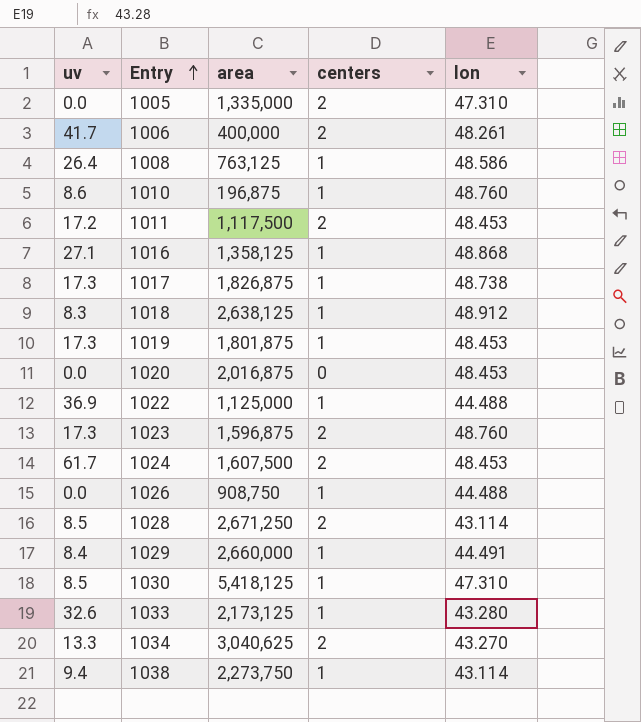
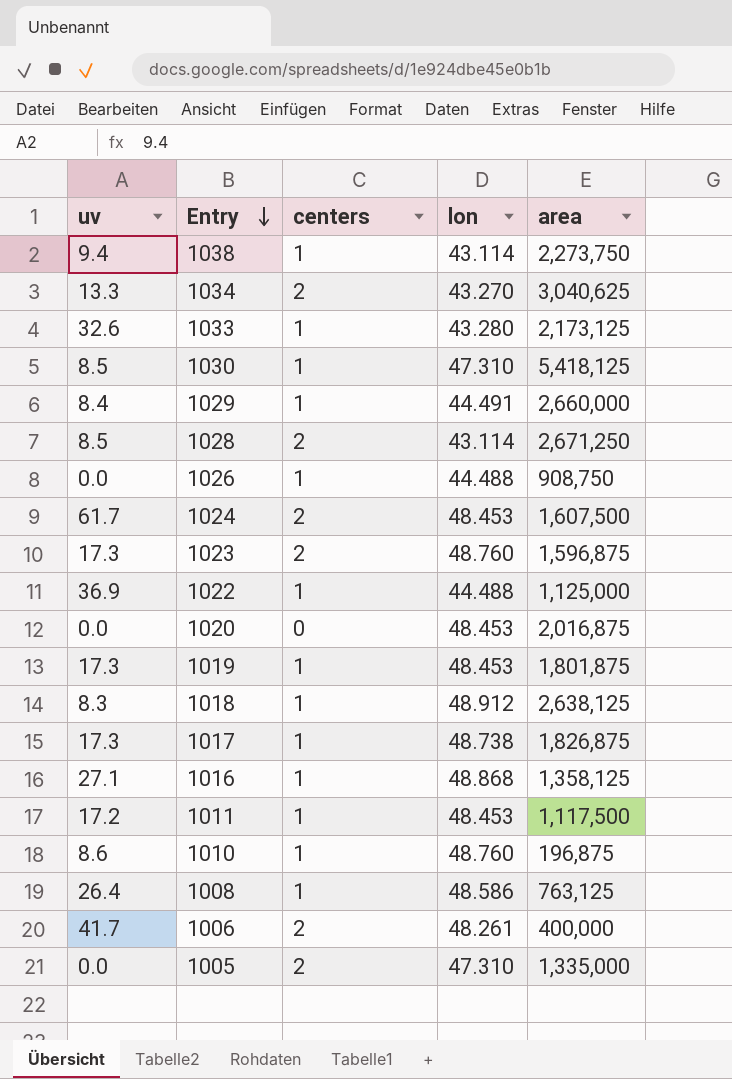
row order: Entry ascending -> Entry descending
column area | position: 3 -> 5
1011 | centers: 2 -> 1

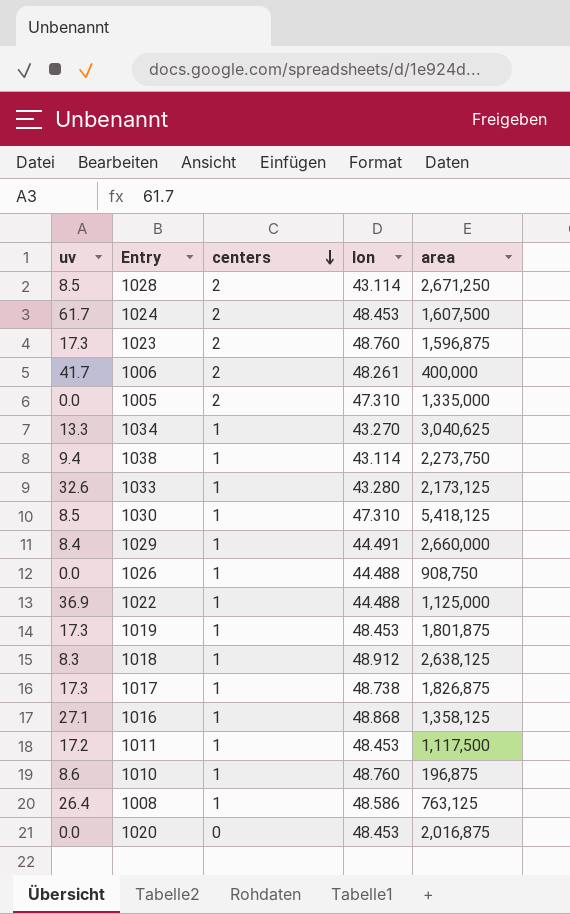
row order: Entry descending -> centers descending
1034 | centers: 2 -> 1

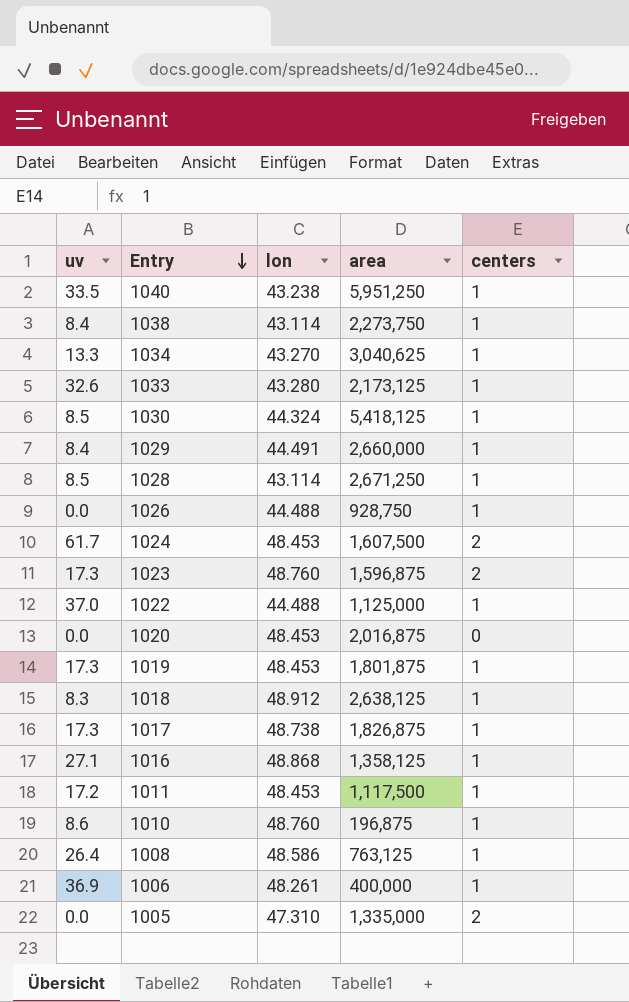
row order: centers descending -> Entry descending
column centers | position: 3 -> 5
row 1040: none -> 33.5 | 43.238 | 5,951,250 | 1
1038 | uv: 9.4 -> 8.4
1030 | lon: 47.310 -> 44.324
1028 | centers: 2 -> 1
1026 | area: 908,750 -> 928,750
1022 | uv: 36.9 -> 37.0
1006 | uv: 41.7 -> 36.9
1006 | centers: 2 -> 1

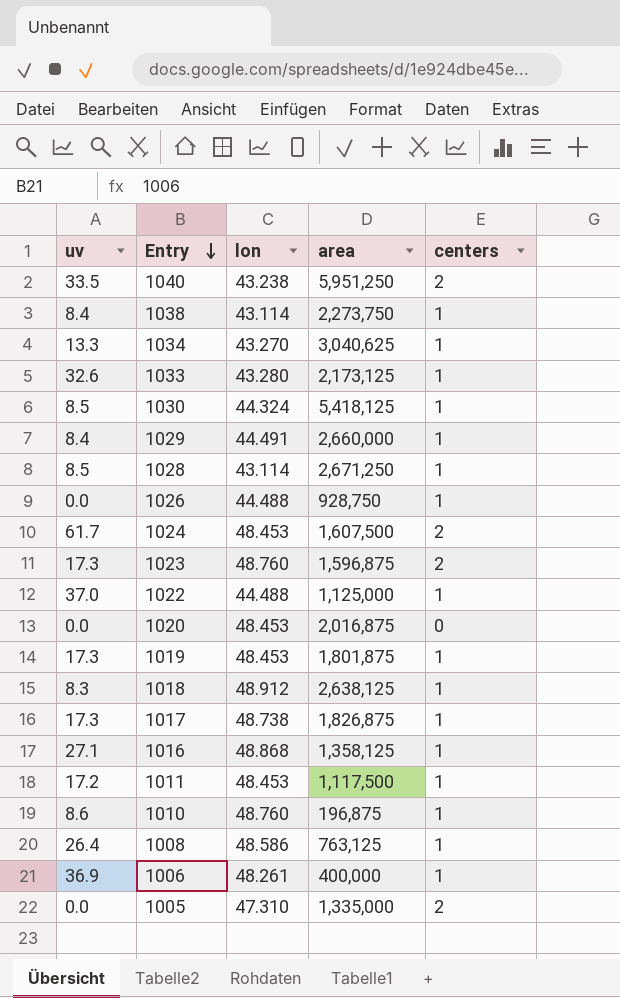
1040 | centers: 1 -> 2

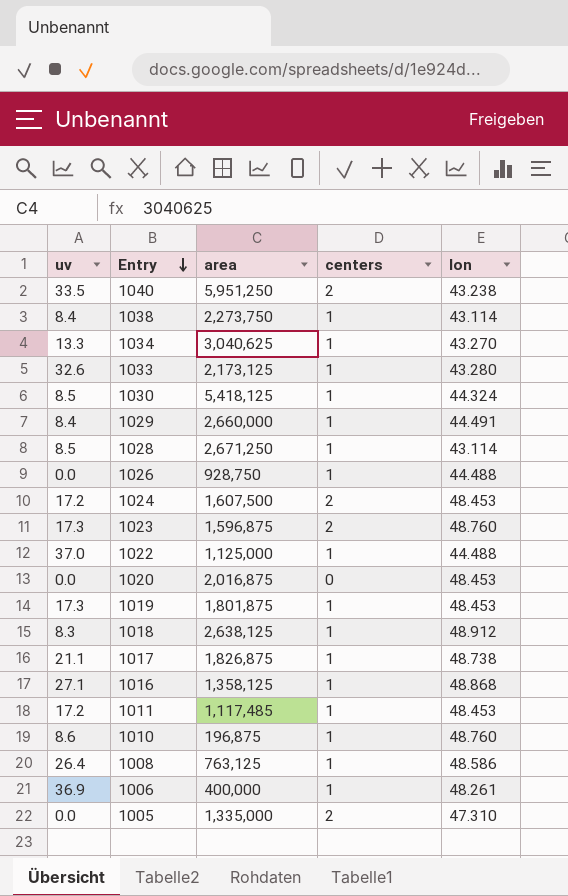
column lon | position: 3 -> 5
1024 | uv: 61.7 -> 17.2
1017 | uv: 17.3 -> 21.1
1011 | area: 1,117,500 -> 1,117,485

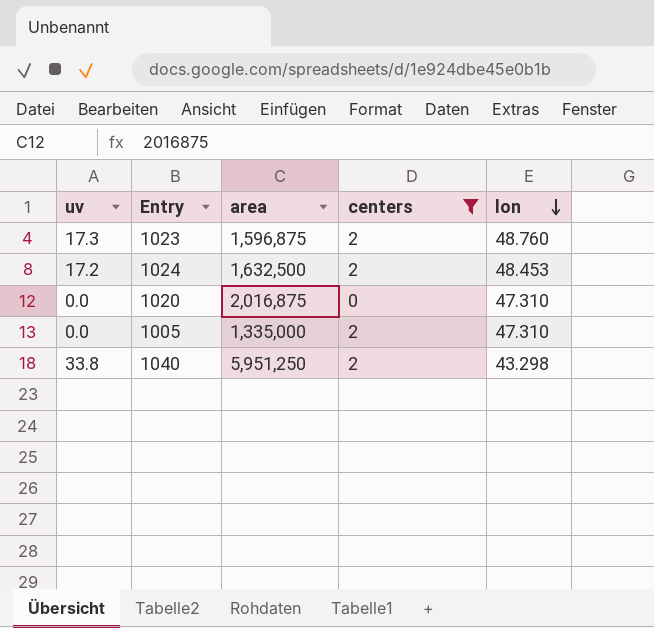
filter: none -> centers != 1
row order: Entry descending -> lon descending
1024 | area: 1,607,500 -> 1,632,500
1020 | lon: 48.453 -> 47.310
1040 | uv: 33.5 -> 33.8
1040 | lon: 43.238 -> 43.298

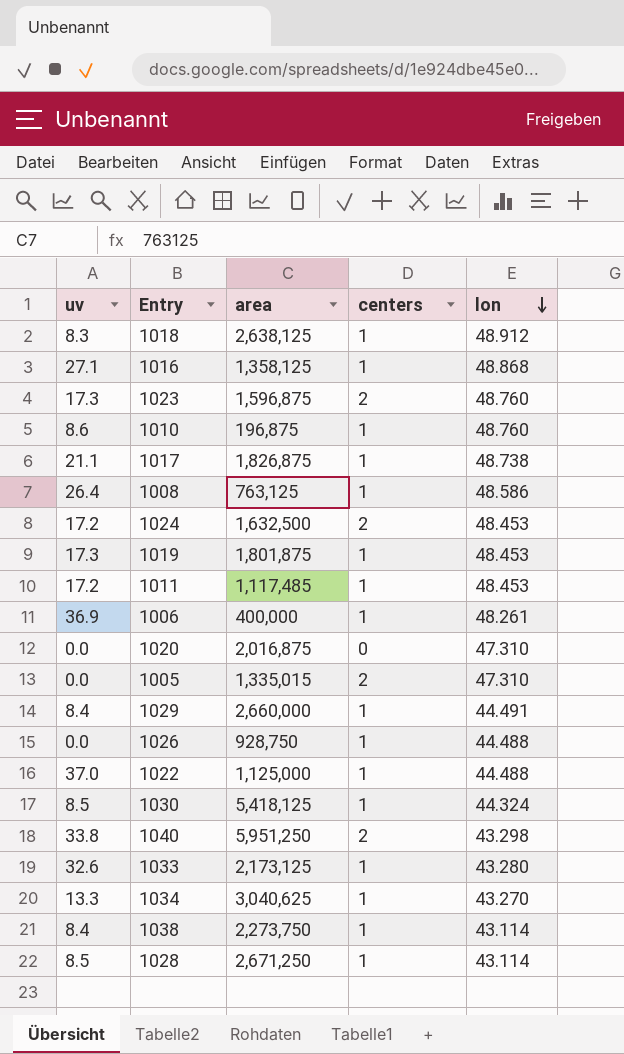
filter: centers != 1 -> none
1005 | area: 1,335,000 -> 1,335,015

